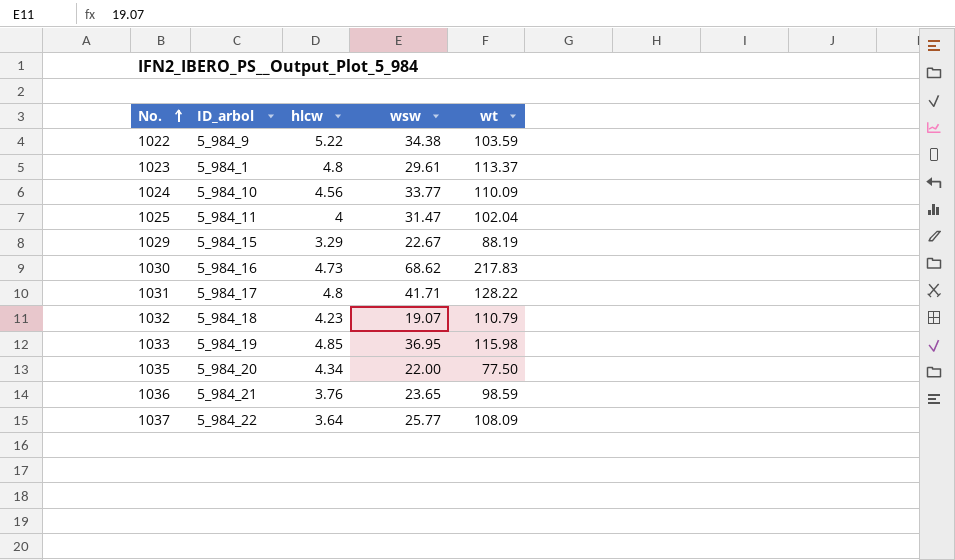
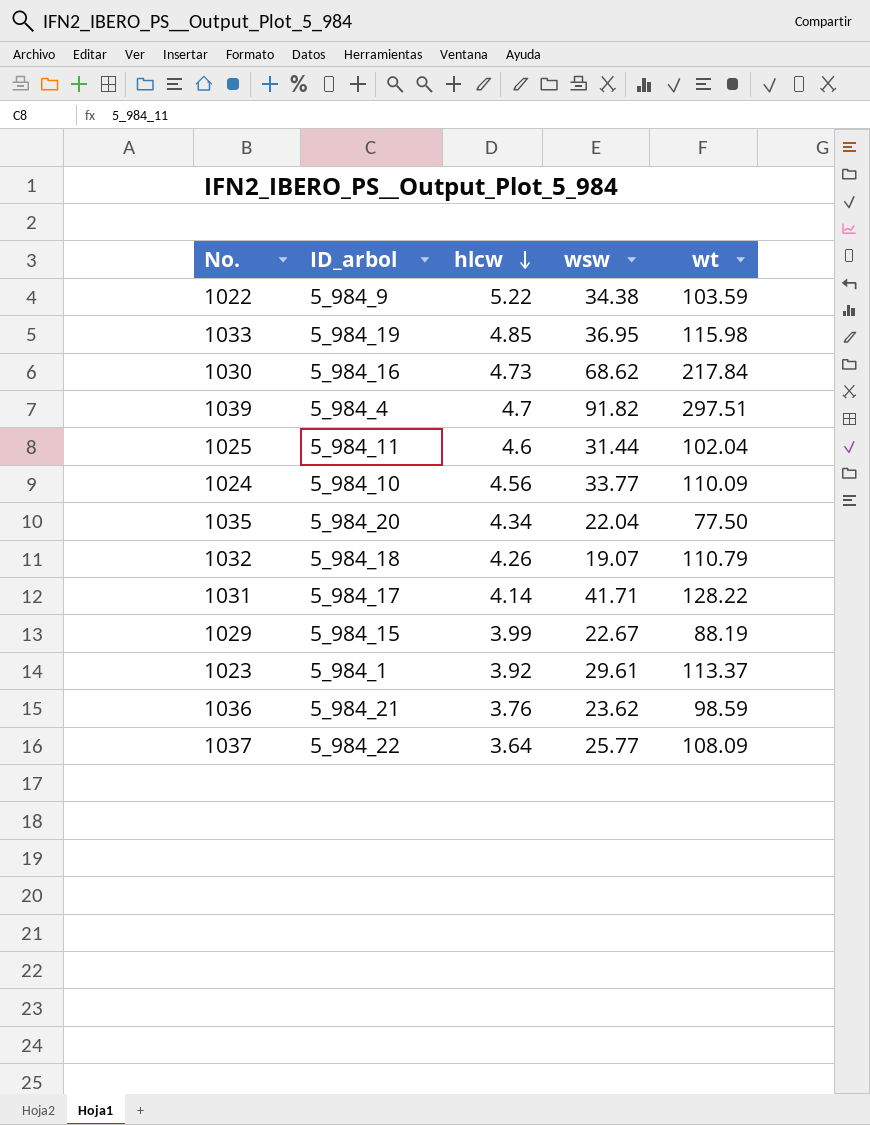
row order: No. ascending -> hlcw descending
1030 | wt: 217.83 -> 217.84
row 1039: none -> 5_984_4 | 4.7 | 91.82 | 297.51
1025 | hlcw: 4 -> 4.6
1025 | wsw: 31.47 -> 31.44
1035 | wsw: 22.00 -> 22.04
1032 | hlcw: 4.23 -> 4.26
1031 | hlcw: 4.8 -> 4.14
1029 | hlcw: 3.29 -> 3.99
1023 | hlcw: 4.8 -> 3.92
1036 | wsw: 23.65 -> 23.62

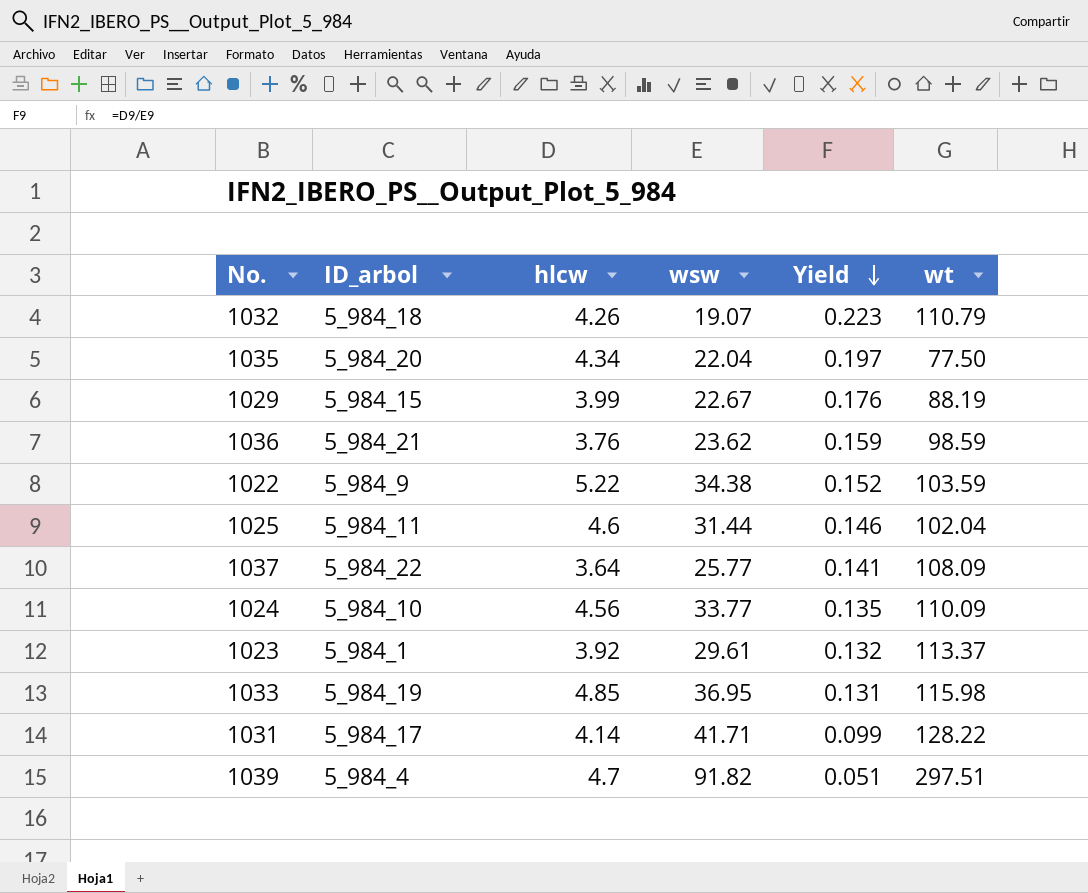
row order: hlcw descending -> Yield descending
column Yield | formula: none -> [hlcw] / [wsw]
row 1030: 5_984_16 | 4.73 | 68.62 | 217.84 -> none

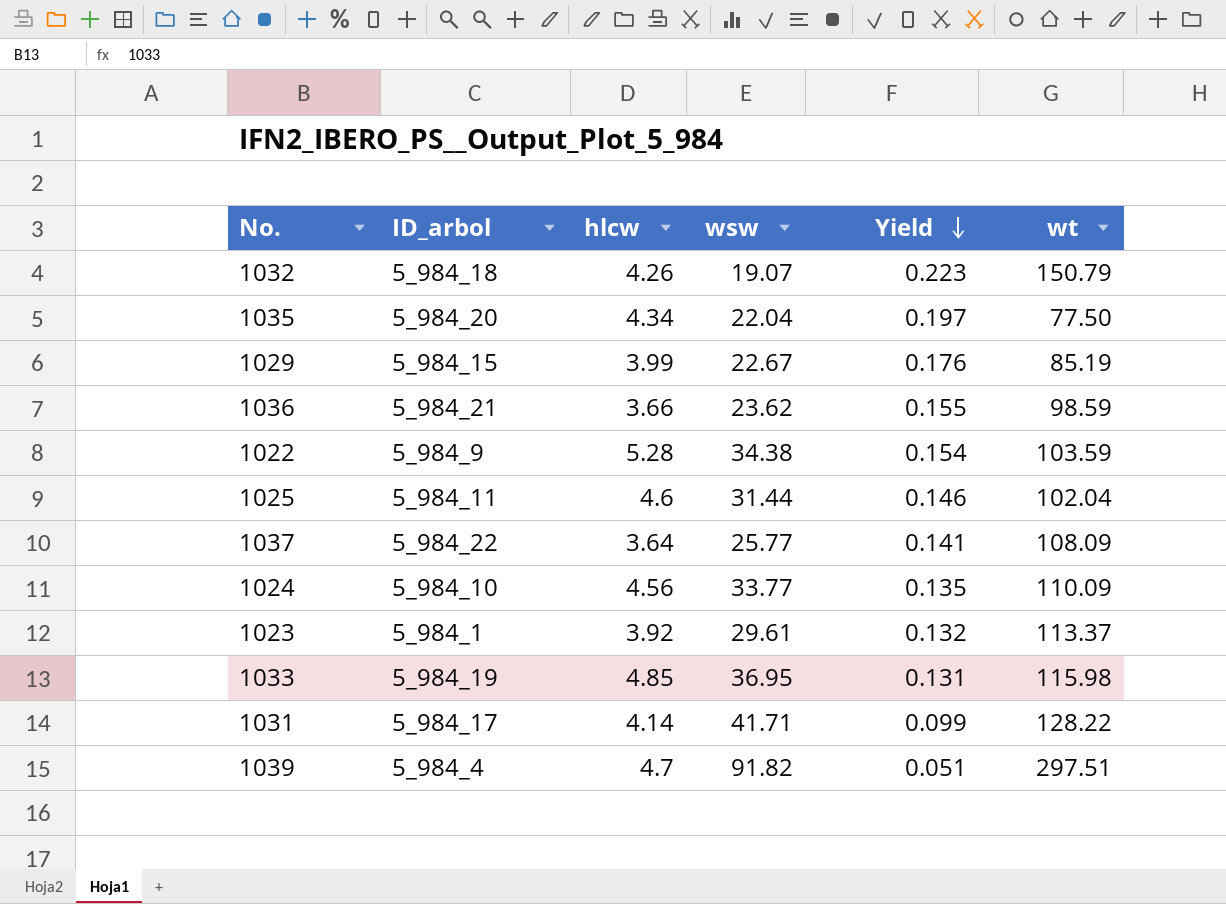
1032 | wt: 110.79 -> 150.79
1029 | wt: 88.19 -> 85.19
1036 | hlcw: 3.76 -> 3.66
1036 | Yield: 0.159 -> 0.155
1022 | hlcw: 5.22 -> 5.28
1022 | Yield: 0.152 -> 0.154

